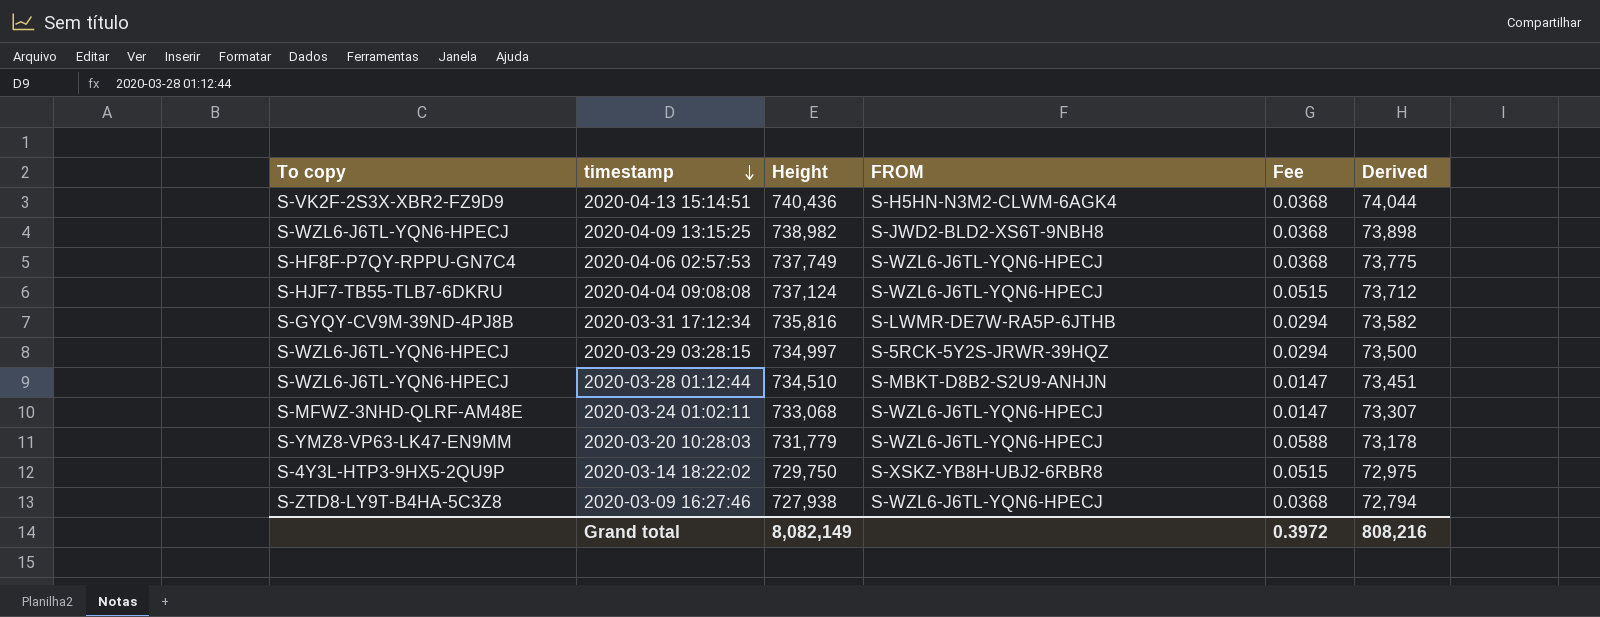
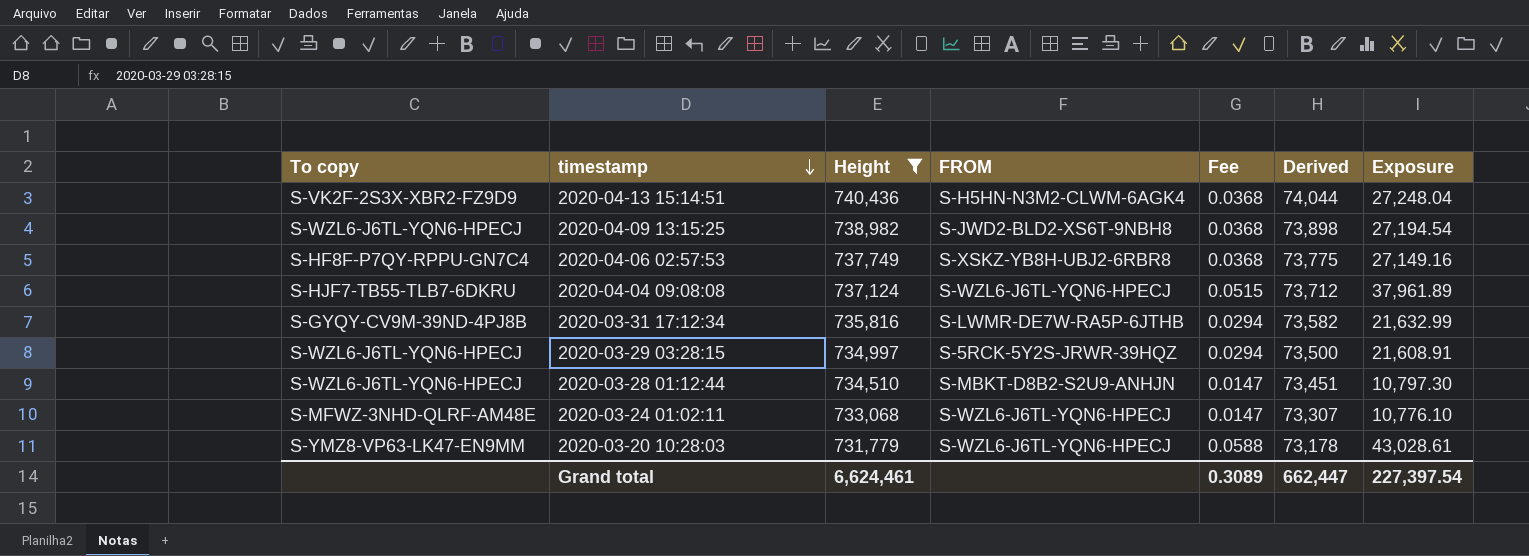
filter: none -> Height >= 731,779
column Exposure | formula: none -> [Height] * [Fee]
2020-04-06 02:57:53 | FROM: S-WZL6-J6TL-YQN6-HPECJ -> S-XSKZ-YB8H-UBJ2-6RBR8
Grand total | Height: 8,082,149 -> 6,624,461
Grand total | Fee: 0.3972 -> 0.3089
Grand total | Derived: 808,216 -> 662,447

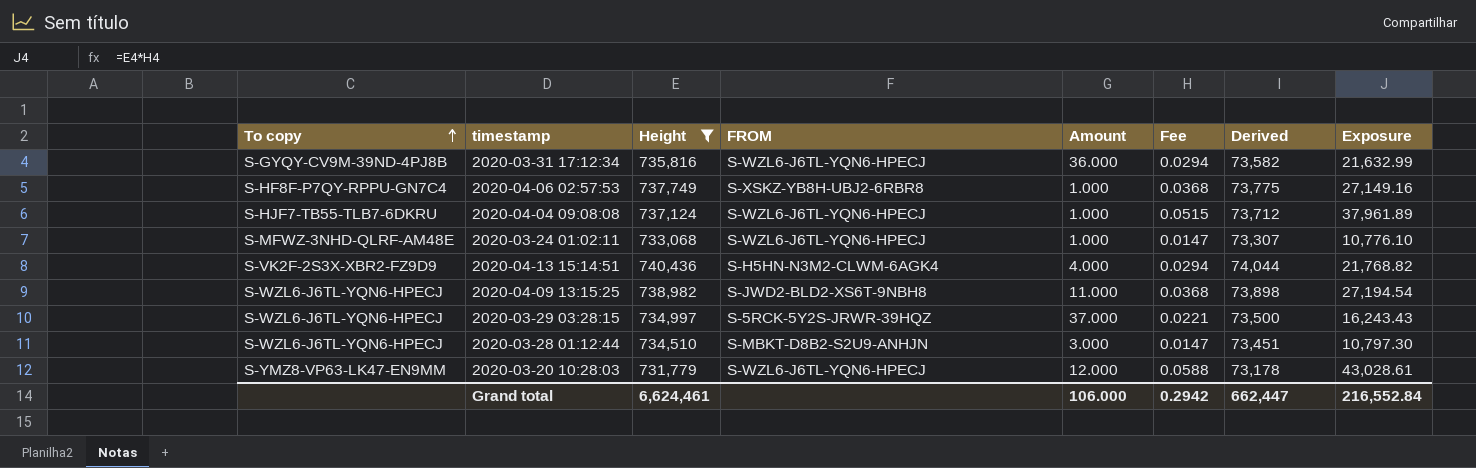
row order: timestamp descending -> To copy ascending
column Amount | position: none -> 5
2020-03-31 17:12:34 | FROM: S-LWMR-DE7W-RA5P-6JTHB -> S-WZL6-J6TL-YQN6-HPECJ
2020-04-13 15:14:51 | Fee: 0.0368 -> 0.0294
2020-04-13 15:14:51 | Exposure: 27,248.04 -> 21,768.82
2020-03-29 03:28:15 | Fee: 0.0294 -> 0.0221
2020-03-29 03:28:15 | Exposure: 21,608.91 -> 16,243.43
Grand total | Fee: 0.3089 -> 0.2942
Grand total | Exposure: 227,397.54 -> 216,552.84

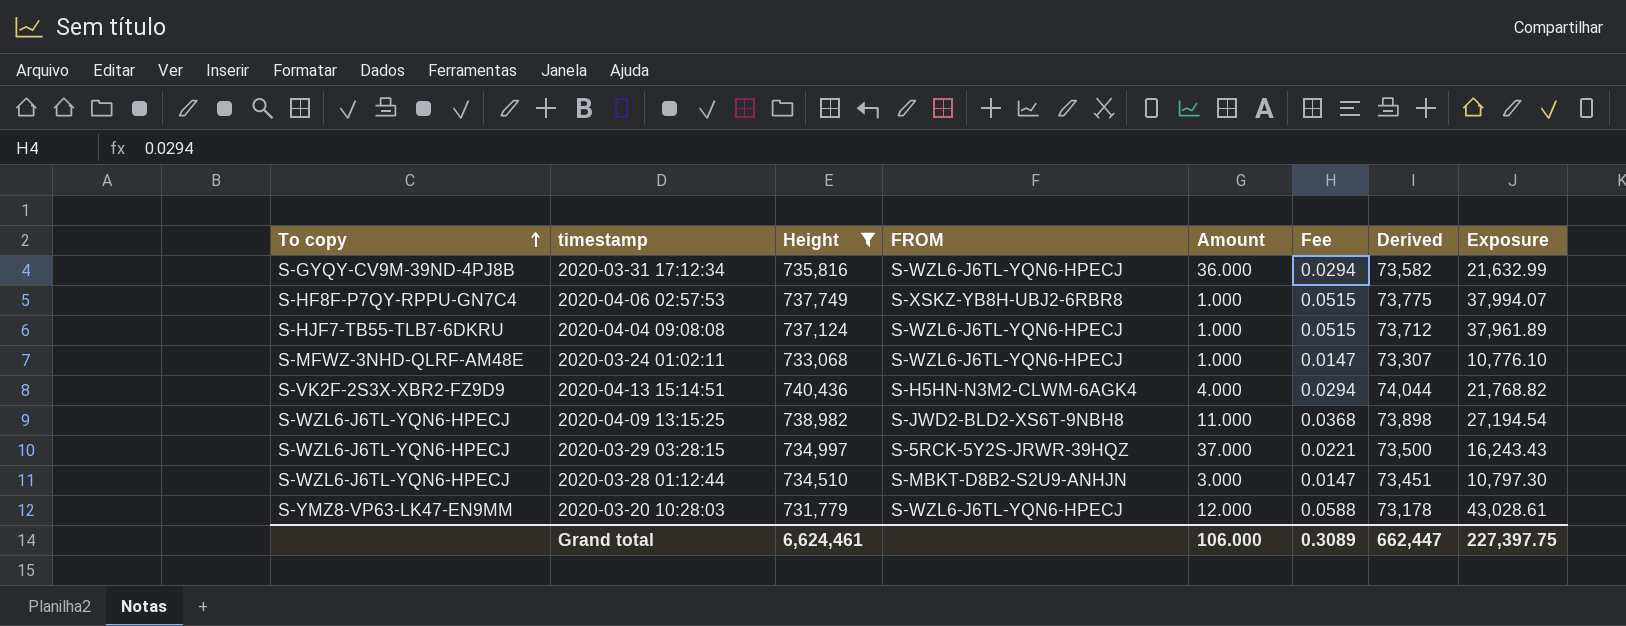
2020-04-06 02:57:53 | Fee: 0.0368 -> 0.0515
2020-04-06 02:57:53 | Exposure: 27,149.16 -> 37,994.07
Grand total | Fee: 0.2942 -> 0.3089
Grand total | Exposure: 216,552.84 -> 227,397.75

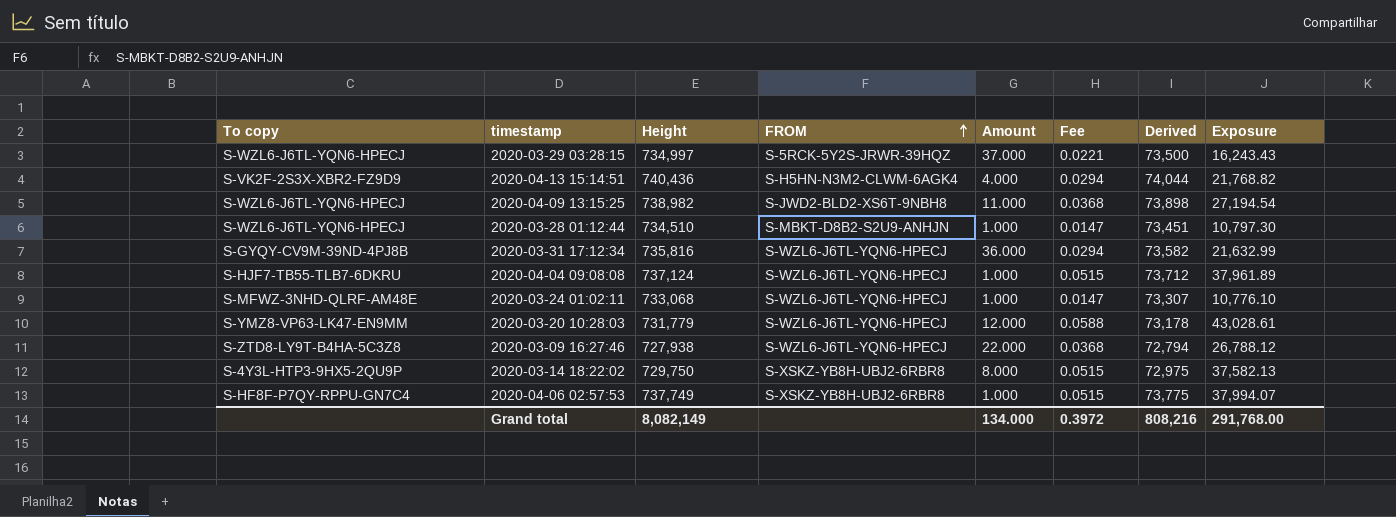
filter: Height >= 731,779 -> none
row order: To copy ascending -> FROM ascending
2020-03-28 01:12:44 | Amount: 3.000 -> 1.000
Grand total | Height: 6,624,461 -> 8,082,149
Grand total | Amount: 106.000 -> 134.000
Grand total | Fee: 0.3089 -> 0.3972
Grand total | Derived: 662,447 -> 808,216
Grand total | Exposure: 227,397.75 -> 291,768.00

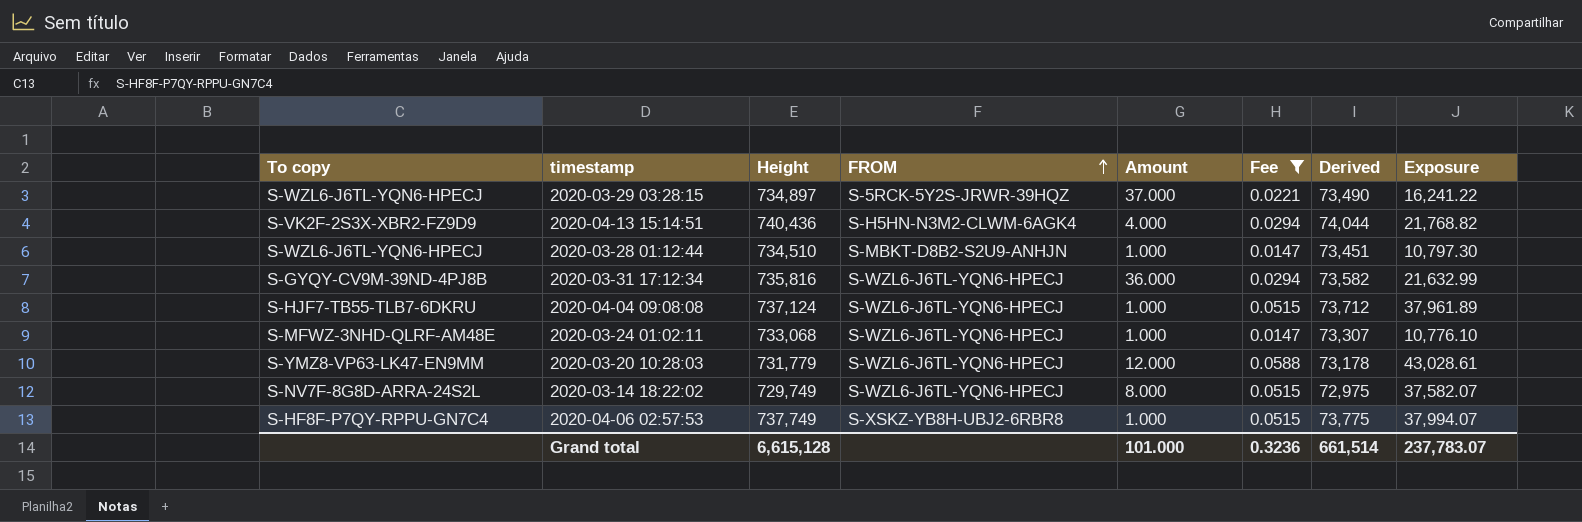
filter: none -> Fee != 0.0368
2020-03-29 03:28:15 | Height: 734,997 -> 734,897
2020-03-29 03:28:15 | Derived: 73,500 -> 73,490
2020-03-29 03:28:15 | Exposure: 16,243.43 -> 16,241.22
2020-03-14 18:22:02 | To copy: S-4Y3L-HTP3-9HX5-2QU9P -> S-NV7F-8G8D-ARRA-24S2L
2020-03-14 18:22:02 | Height: 729,750 -> 729,749
2020-03-14 18:22:02 | FROM: S-XSKZ-YB8H-UBJ2-6RBR8 -> S-WZL6-J6TL-YQN6-HPECJ
2020-03-14 18:22:02 | Exposure: 37,582.13 -> 37,582.07
Grand total | Height: 8,082,149 -> 6,615,128
Grand total | Amount: 134.000 -> 101.000
Grand total | Fee: 0.3972 -> 0.3236
Grand total | Derived: 808,216 -> 661,514
Grand total | Exposure: 291,768.00 -> 237,783.07

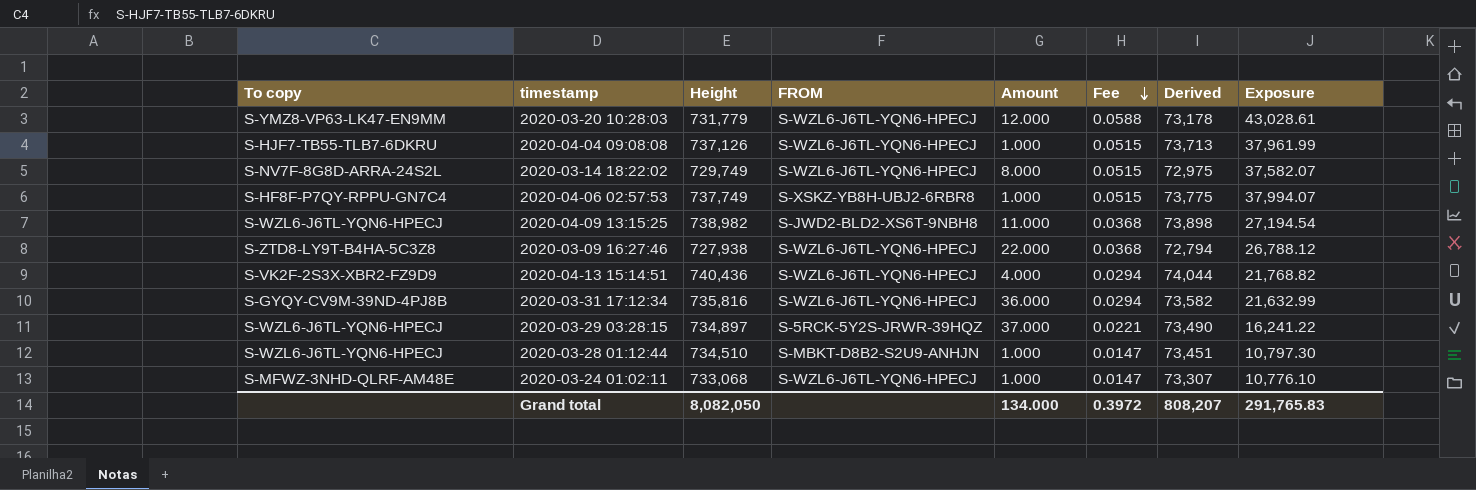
filter: Fee != 0.0368 -> none
row order: FROM ascending -> Fee descending
2020-04-04 09:08:08 | Height: 737,124 -> 737,126
2020-04-04 09:08:08 | Derived: 73,712 -> 73,713
2020-04-04 09:08:08 | Exposure: 37,961.89 -> 37,961.99
2020-04-13 15:14:51 | FROM: S-H5HN-N3M2-CLWM-6AGK4 -> S-WZL6-J6TL-YQN6-HPECJ
Grand total | Height: 6,615,128 -> 8,082,050
Grand total | Amount: 101.000 -> 134.000
Grand total | Fee: 0.3236 -> 0.3972
Grand total | Derived: 661,514 -> 808,207
Grand total | Exposure: 237,783.07 -> 291,765.83

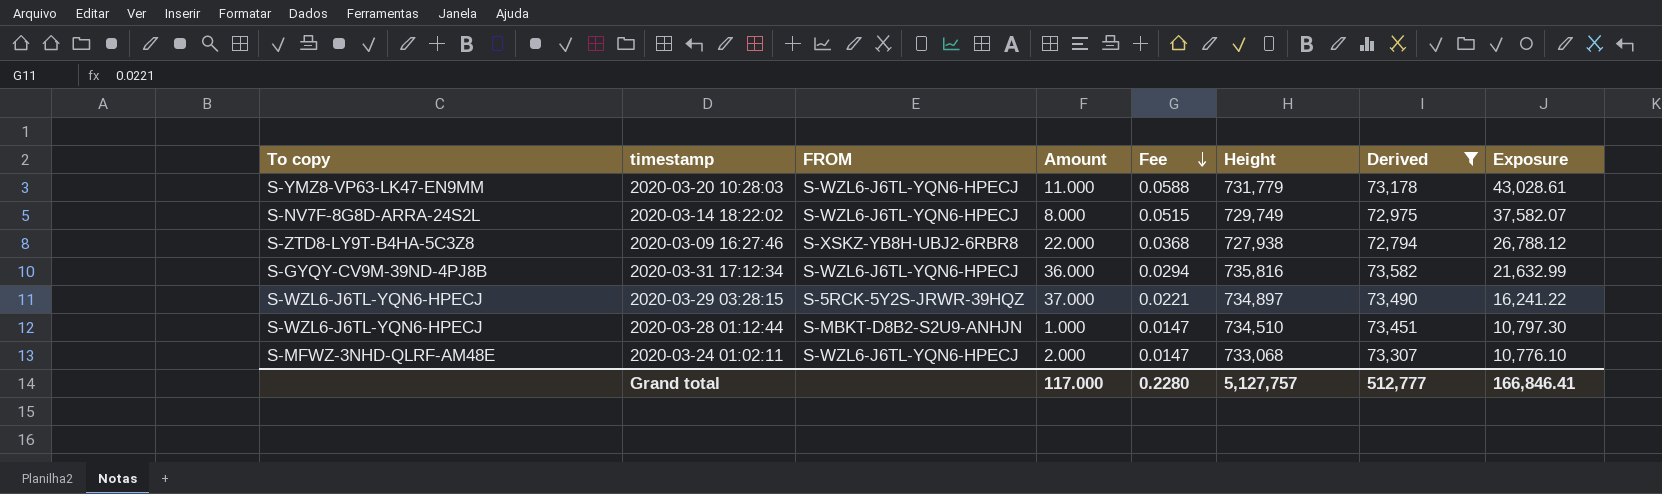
filter: none -> Derived <= 73,582
column Height | position: 3 -> 6
2020-03-20 10:28:03 | Amount: 12.000 -> 11.000
2020-03-09 16:27:46 | FROM: S-WZL6-J6TL-YQN6-HPECJ -> S-XSKZ-YB8H-UBJ2-6RBR8
2020-03-24 01:02:11 | Amount: 1.000 -> 2.000
Grand total | Amount: 134.000 -> 117.000
Grand total | Fee: 0.3972 -> 0.2280
Grand total | Height: 8,082,050 -> 5,127,757
Grand total | Derived: 808,207 -> 512,777
Grand total | Exposure: 291,765.83 -> 166,846.41

